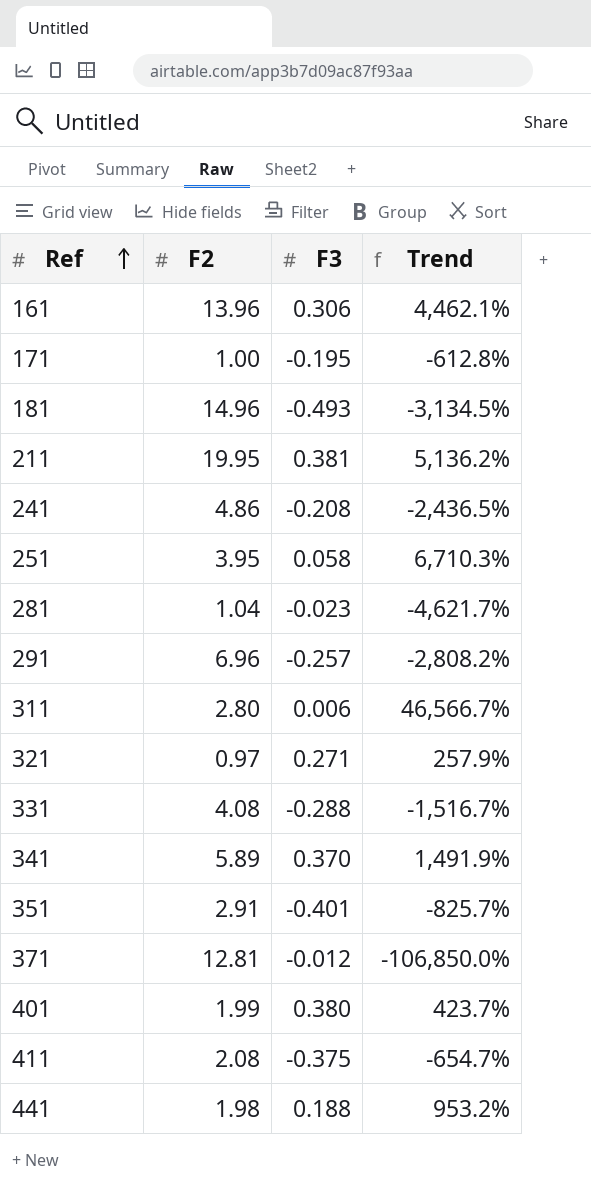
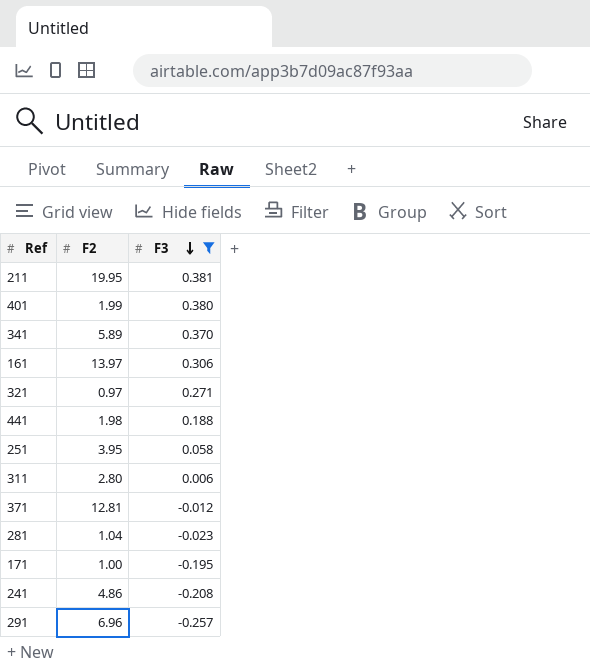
filter: none -> F3 >= -0.257
row order: Ref ascending -> F3 descending
column Trend | formula: ([F2] - [F3]) / [F3] -> none
161 | F2: 13.96 -> 13.97

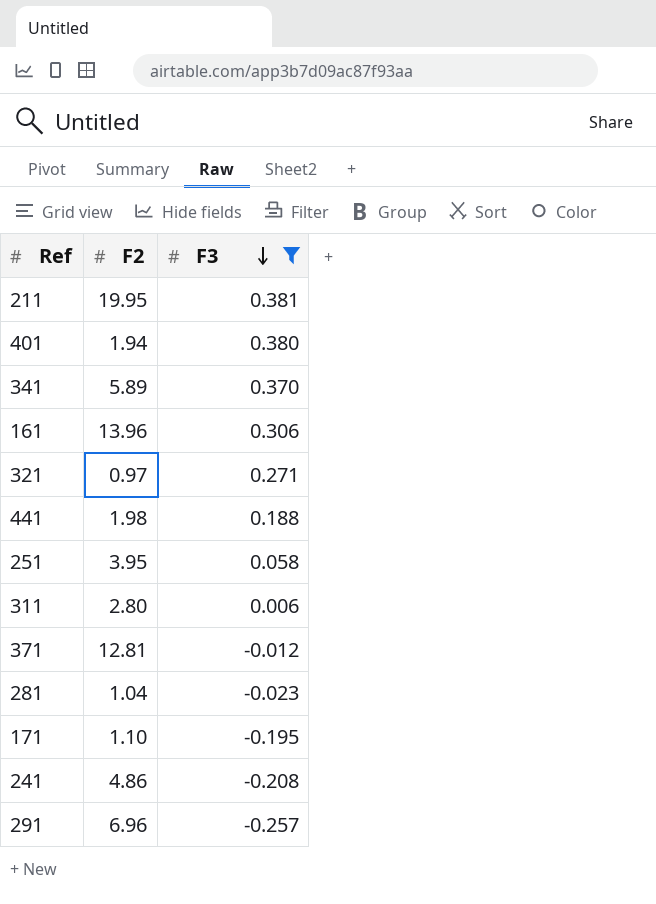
401 | F2: 1.99 -> 1.94
161 | F2: 13.97 -> 13.96
171 | F2: 1.00 -> 1.10

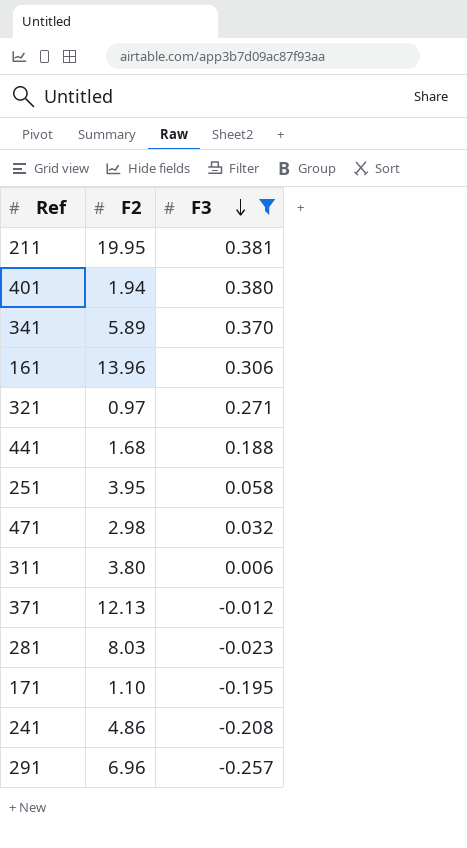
441 | F2: 1.98 -> 1.68
row 471: none -> 2.98 | 0.032
311 | F2: 2.80 -> 3.80
371 | F2: 12.81 -> 12.13
281 | F2: 1.04 -> 8.03

